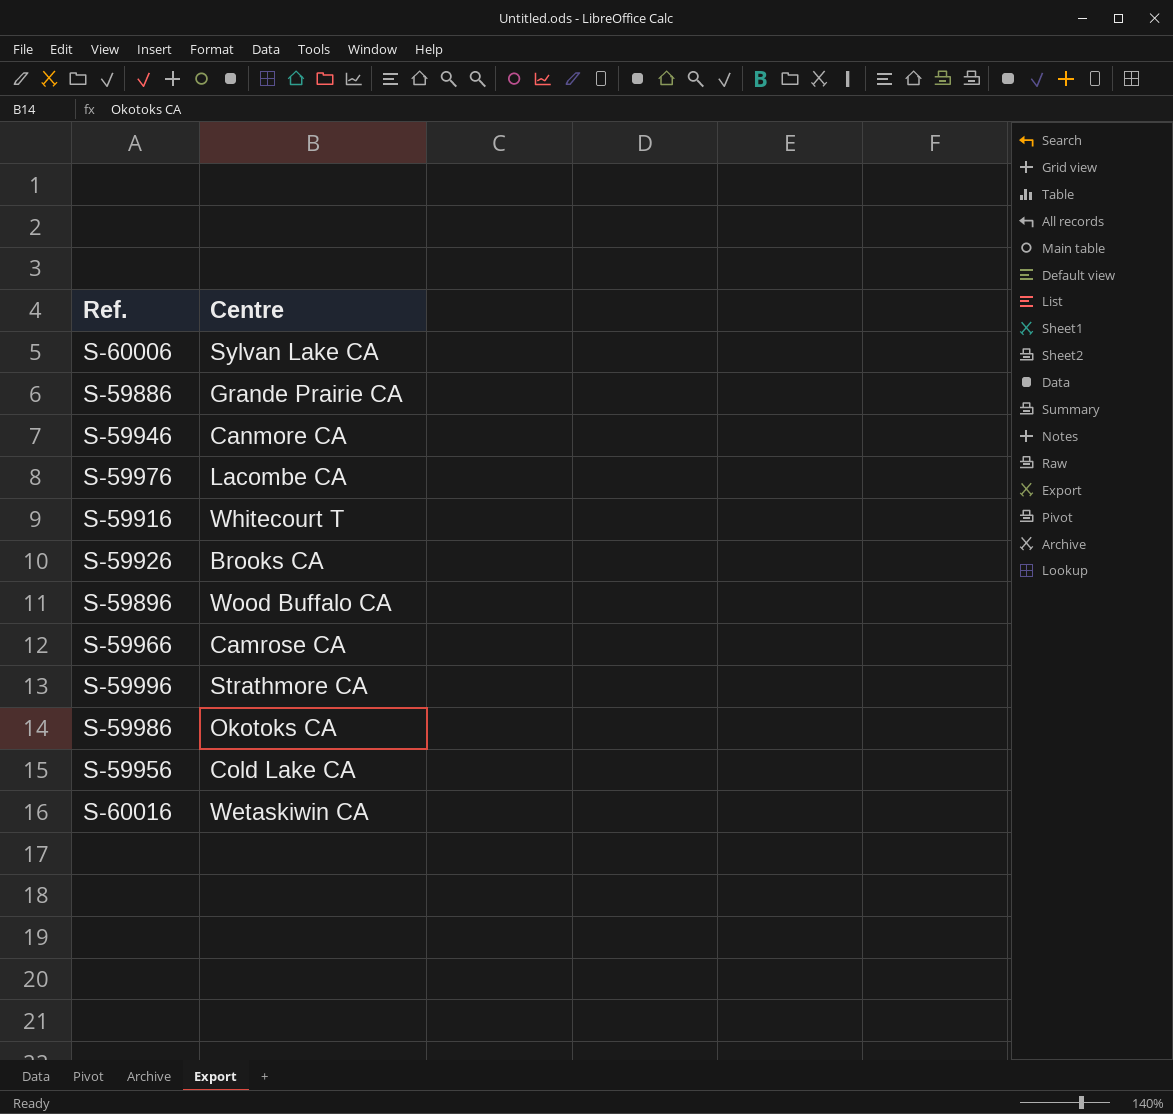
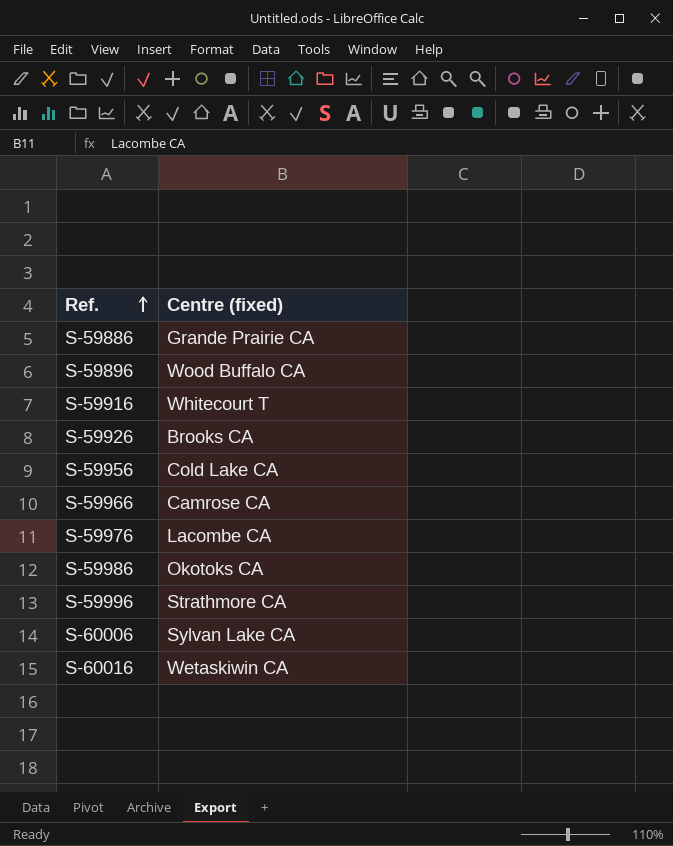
row order: none -> Ref. ascending
column name: Centre -> Centre (fixed)
row S-59946: Canmore CA -> none

